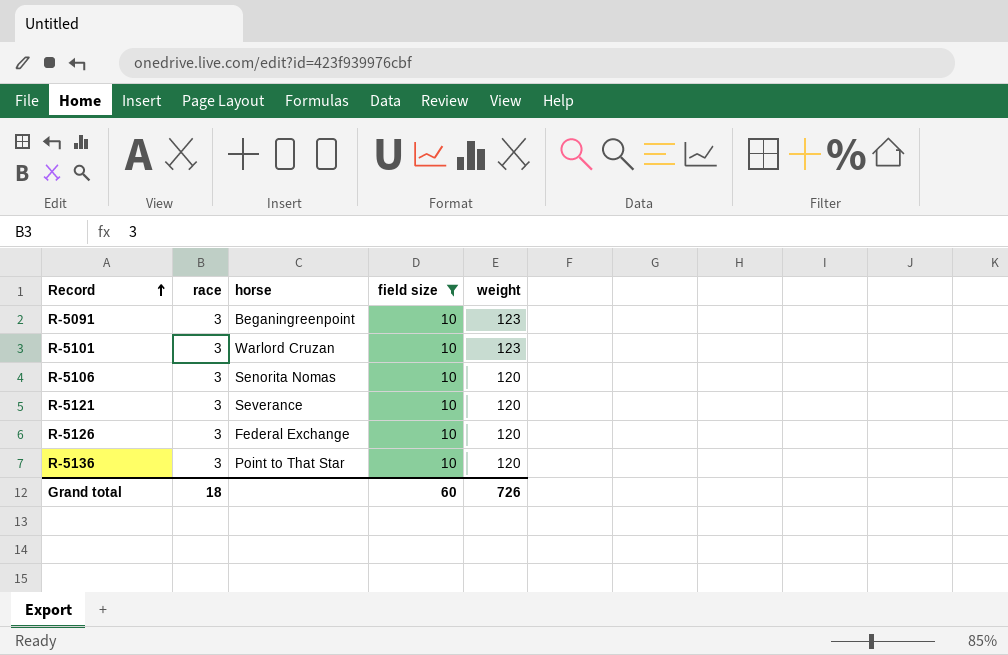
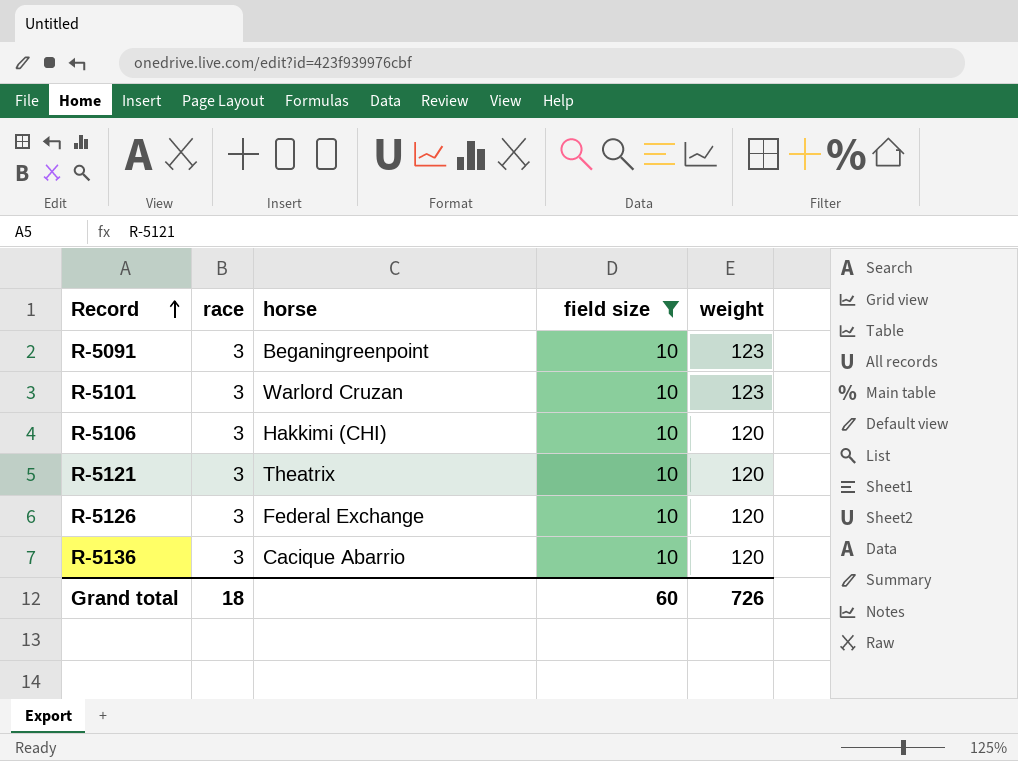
R-5106 | horse: Senorita Nomas -> Hakkimi (CHI)
R-5121 | horse: Severance -> Theatrix
R-5136 | horse: Point to That Star -> Cacique Abarrio

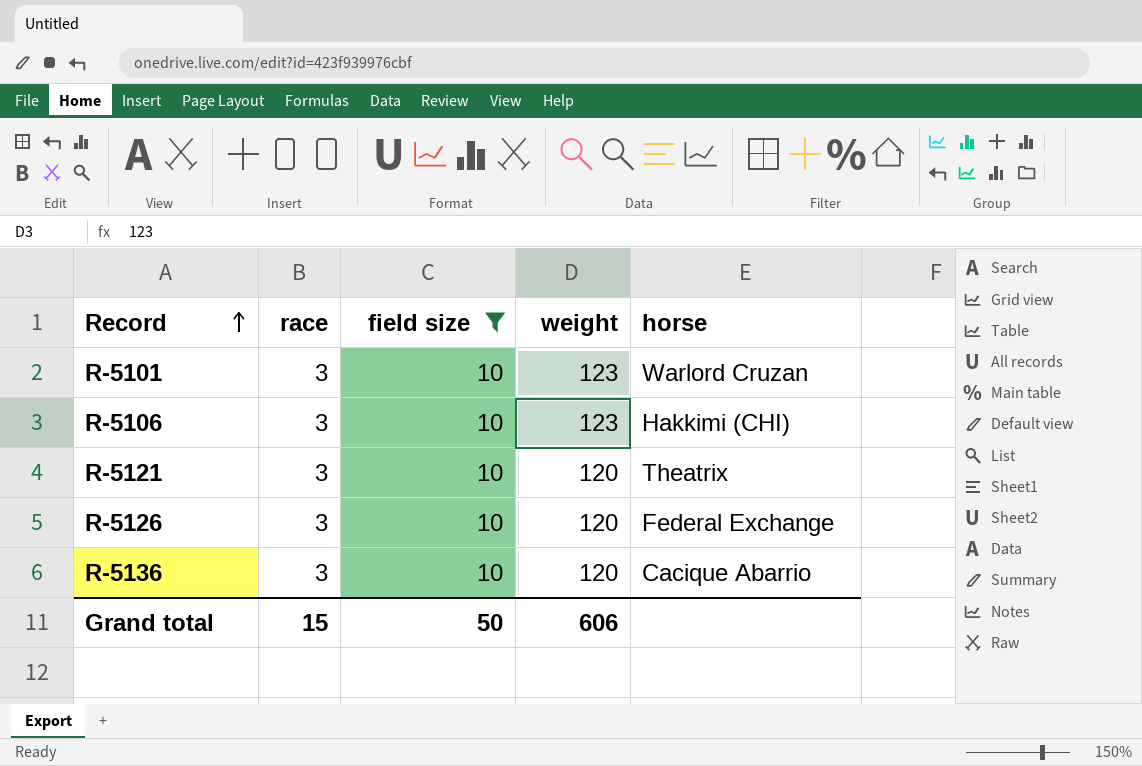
column horse | position: 3 -> 5
row R-5091: 3 | Beganingreenpoint | 10 | 123 -> none
R-5106 | weight: 120 -> 123
Grand total | race: 18 -> 15
Grand total | field size: 60 -> 50
Grand total | weight: 726 -> 606

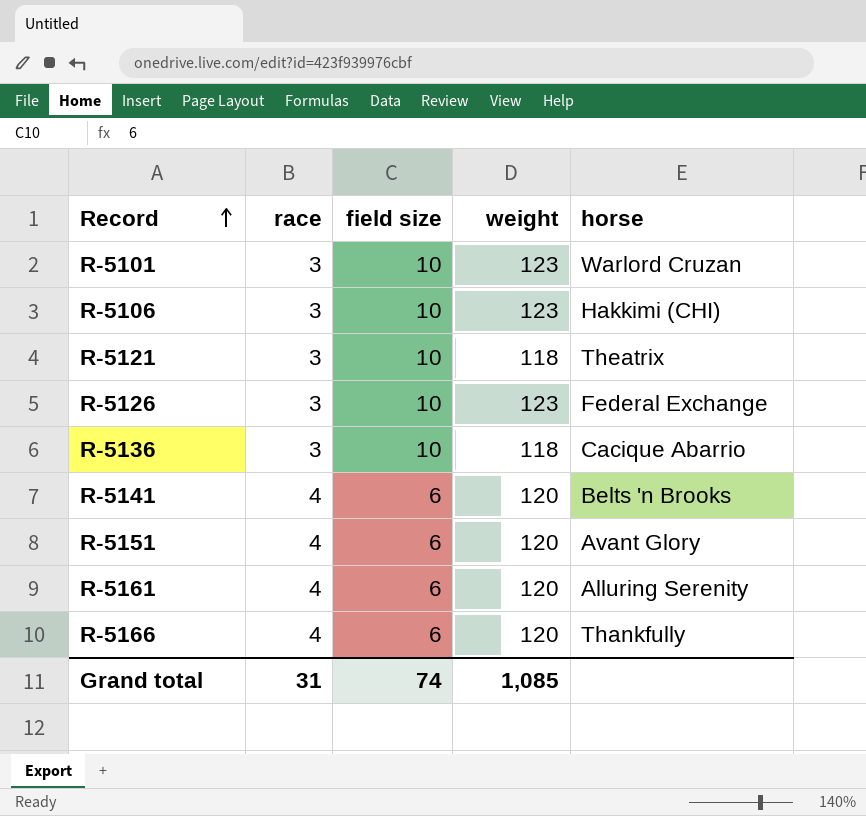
filter: field size = 10 -> none
R-5121 | weight: 120 -> 118
R-5126 | weight: 120 -> 123
R-5136 | weight: 120 -> 118
Grand total | race: 15 -> 31
Grand total | field size: 50 -> 74
Grand total | weight: 606 -> 1,085

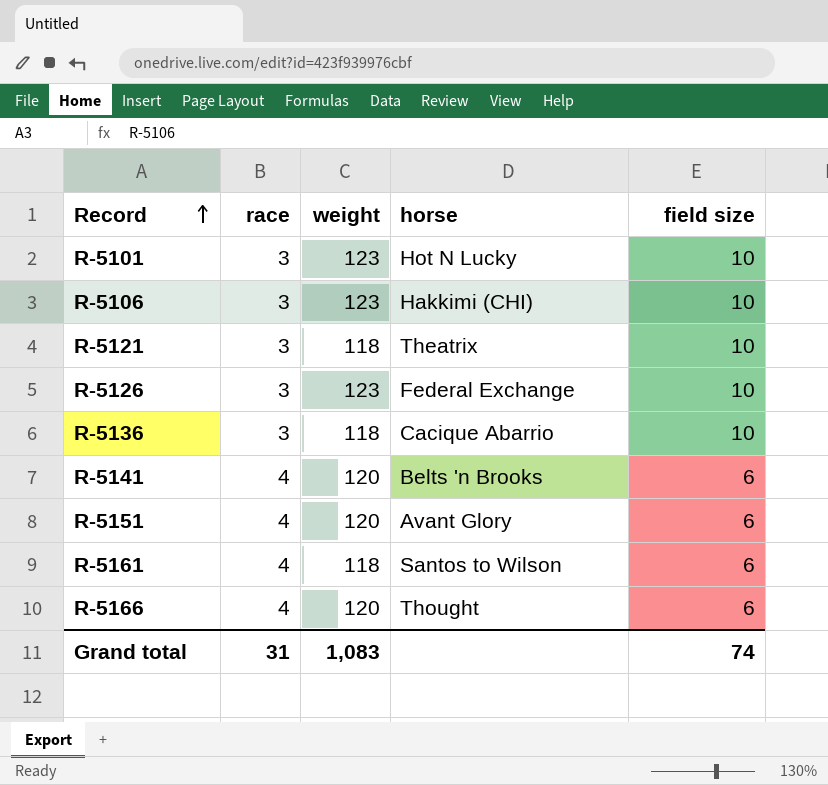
column field size | position: 3 -> 5
R-5101 | horse: Warlord Cruzan -> Hot N Lucky
R-5161 | weight: 120 -> 118
R-5161 | horse: Alluring Serenity -> Santos to Wilson
R-5166 | horse: Thankfully -> Thought
Grand total | weight: 1,085 -> 1,083

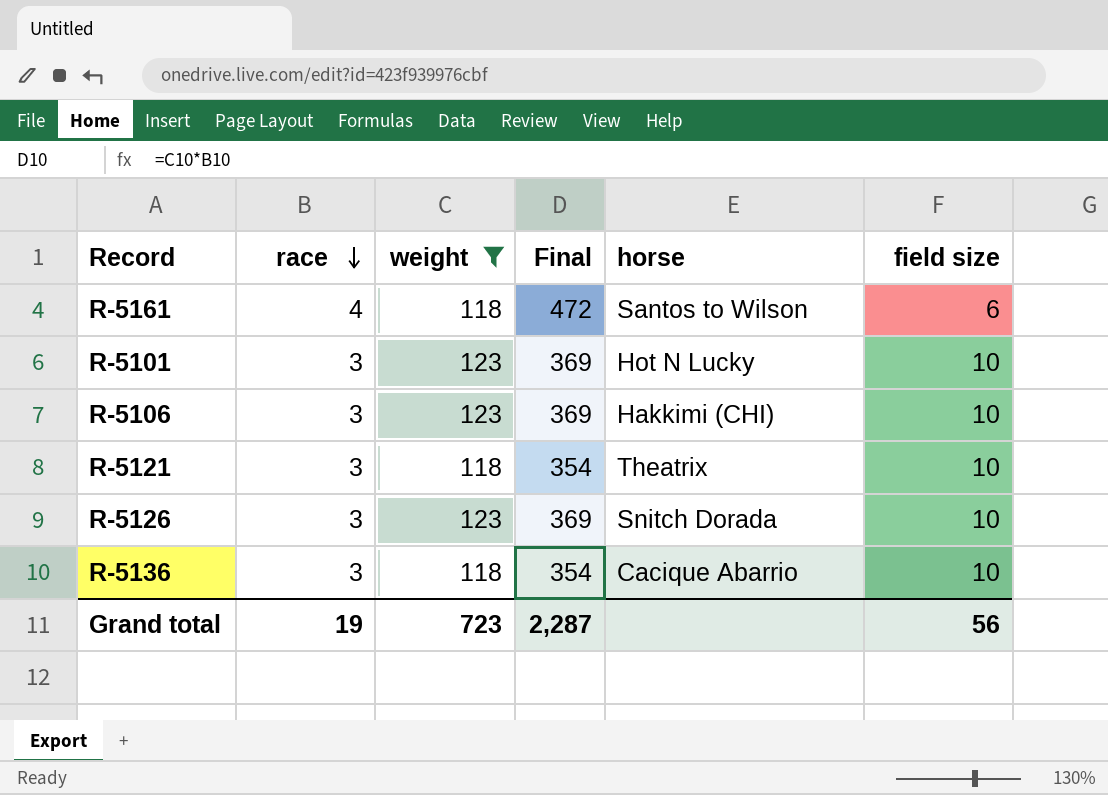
filter: none -> weight != 120
row order: Record ascending -> race descending
column Final | formula: none -> [race] * [weight]
R-5126 | horse: Federal Exchange -> Snitch Dorada
Grand total | race: 31 -> 19
Grand total | weight: 1,083 -> 723
Grand total | field size: 74 -> 56

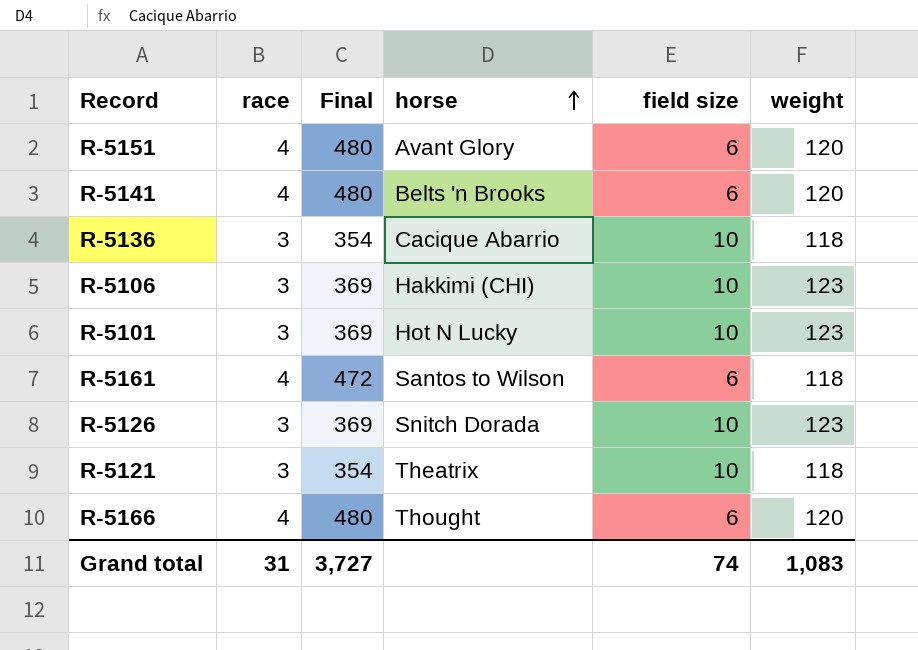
filter: weight != 120 -> none
row order: race descending -> horse ascending
column weight | position: 3 -> 6
Grand total | race: 19 -> 31
Grand total | Final: 2,287 -> 3,727
Grand total | field size: 56 -> 74
Grand total | weight: 723 -> 1,083

